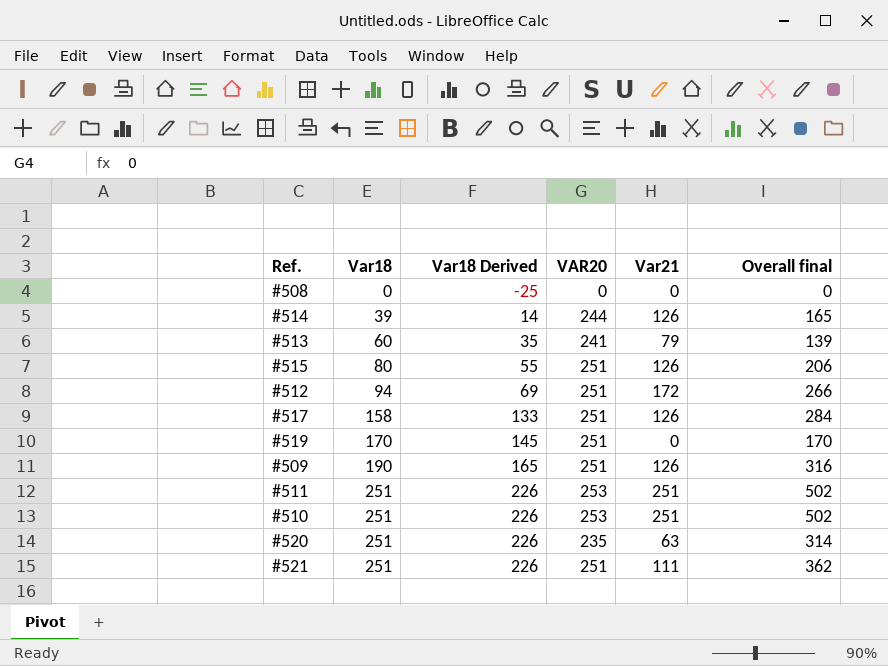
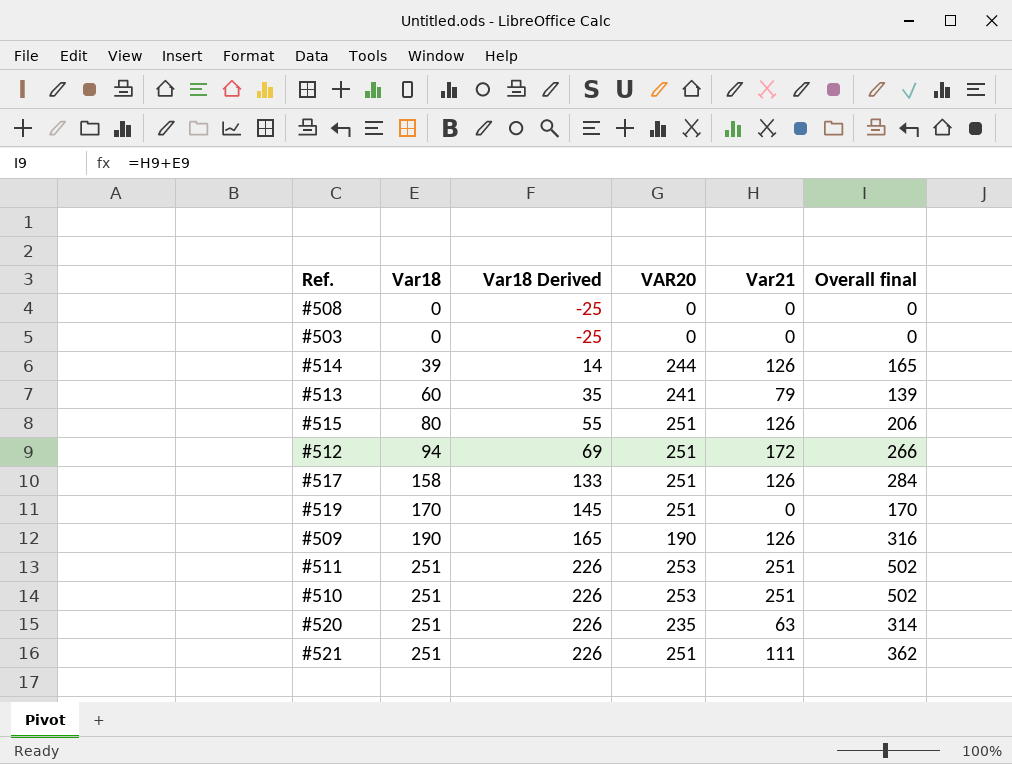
row #503: none -> 0 | -25 | 0 | 0 | 0
#509 | VAR20: 251 -> 190

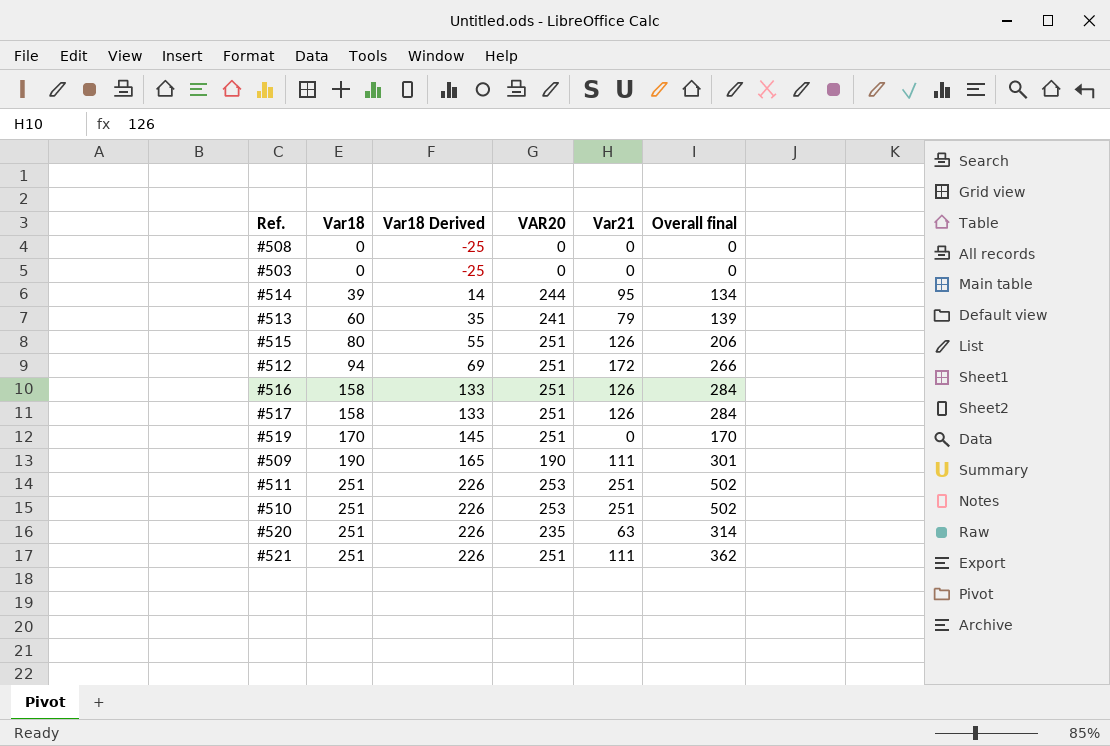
#514 | Var21: 126 -> 95
#514 | Overall final: 165 -> 134
row #516: none -> 158 | 133 | 251 | 126 | 284
#509 | Var21: 126 -> 111
#509 | Overall final: 316 -> 301

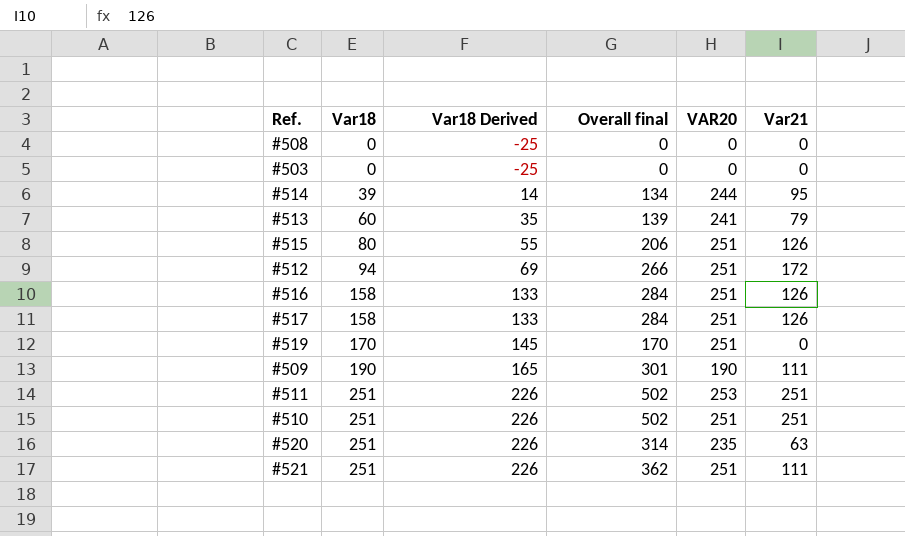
column Overall final | position: 6 -> 4
#510 | VAR20: 253 -> 251

